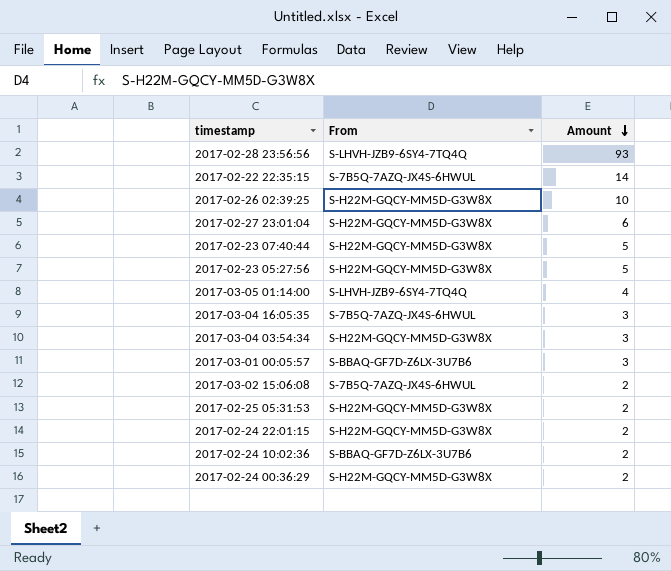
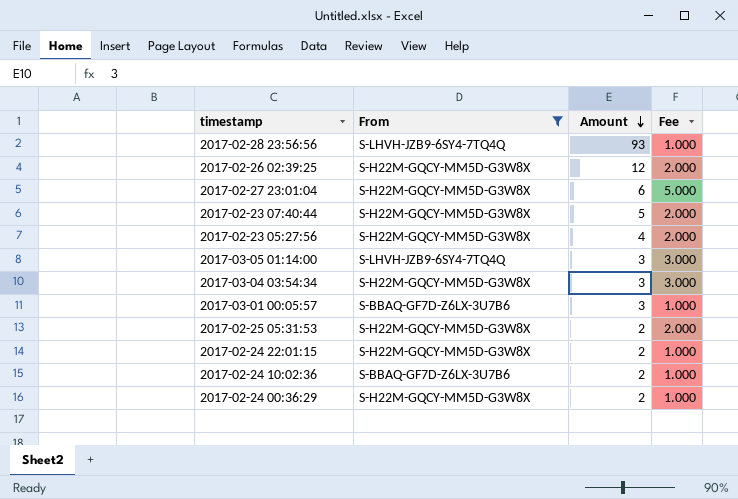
filter: none -> From != S-7B5Q-7AZQ-JX4S-6HWUL
column Fee | position: none -> 4
2017-02-26 02:39:25 | Amount: 10 -> 12
2017-02-23 05:27:56 | Amount: 5 -> 4
2017-03-05 01:14:00 | Amount: 4 -> 3

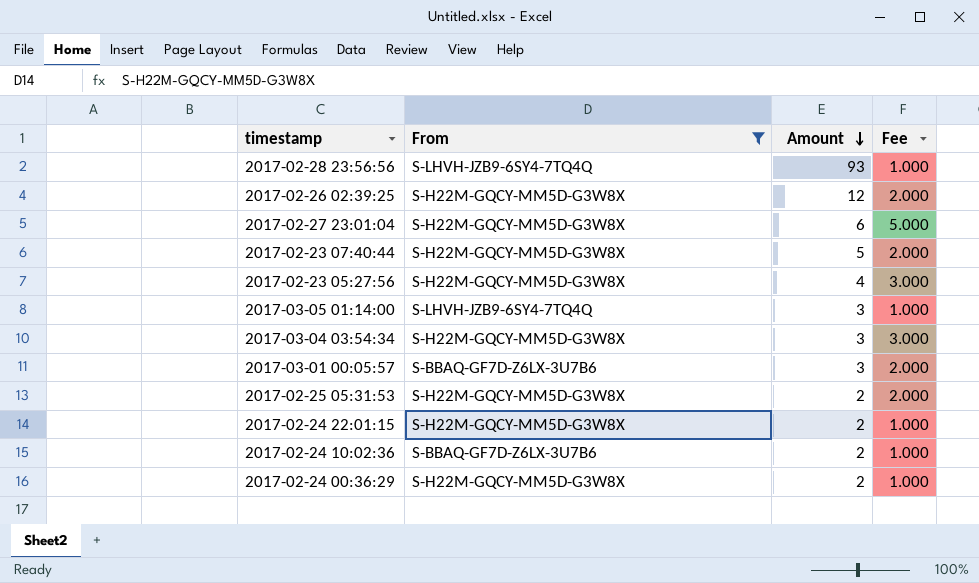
2017-02-23 05:27:56 | Fee: 2.000 -> 3.000
2017-03-05 01:14:00 | Fee: 3.000 -> 1.000
2017-03-01 00:05:57 | Fee: 1.000 -> 2.000

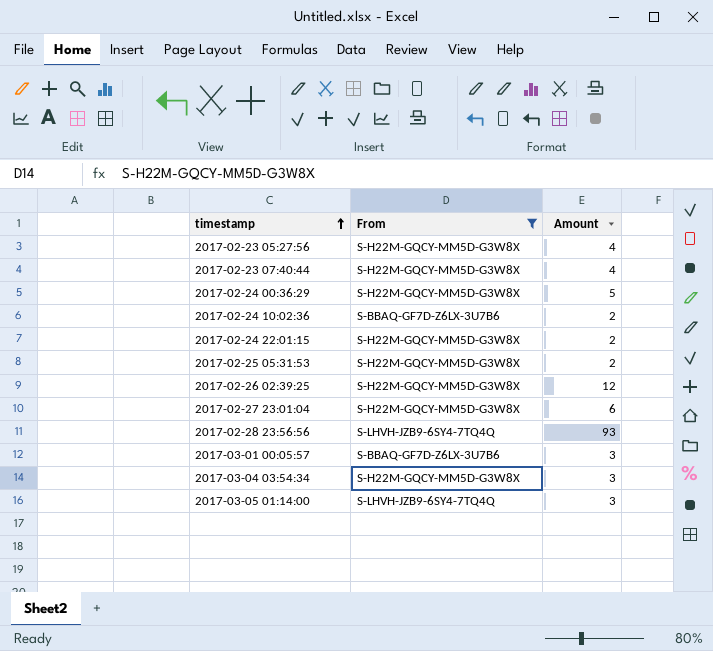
row order: Amount descending -> timestamp ascending
column Fee | position: 4 -> none
2017-02-23 07:40:44 | Amount: 5 -> 4
2017-02-24 00:36:29 | Amount: 2 -> 5

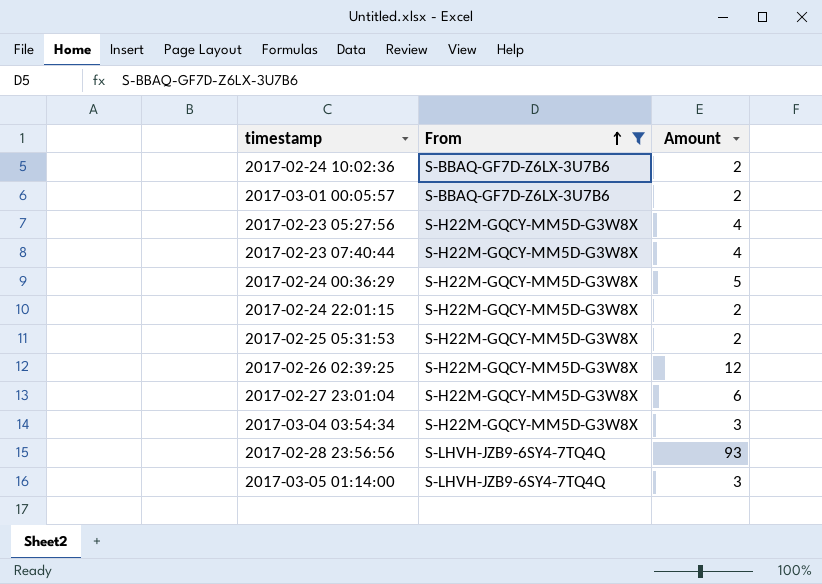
row order: timestamp ascending -> From ascending
2017-03-01 00:05:57 | Amount: 3 -> 2

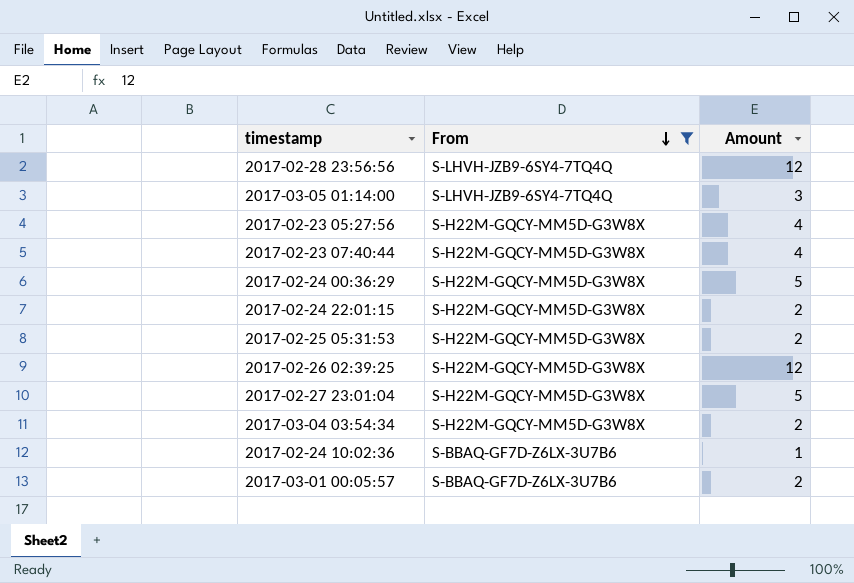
row order: From ascending -> From descending
2017-02-28 23:56:56 | Amount: 93 -> 12
2017-02-27 23:01:04 | Amount: 6 -> 5
2017-03-04 03:54:34 | Amount: 3 -> 2
2017-02-24 10:02:36 | Amount: 2 -> 1

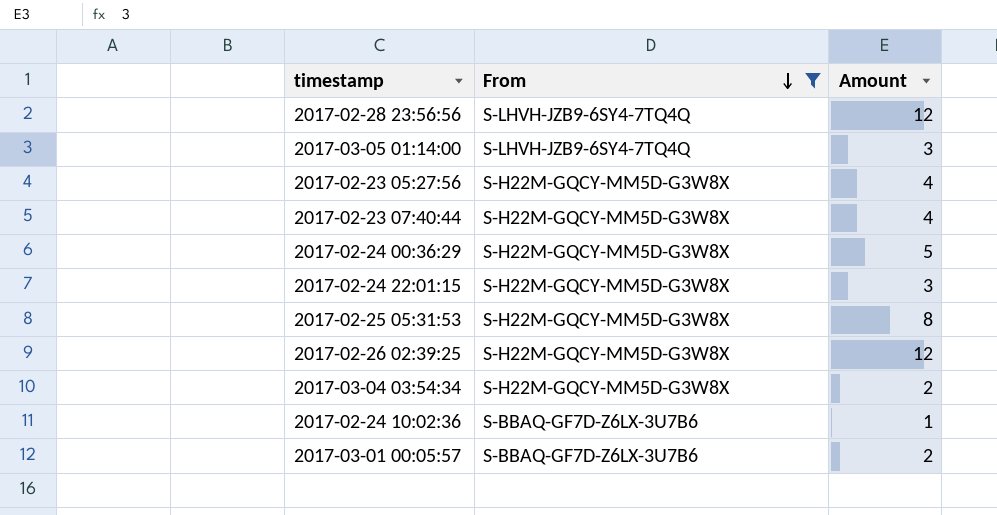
row 2017-02-27 23:01:04: S-H22M-GQCY-MM5D-G3W8X | 5 -> none
2017-02-24 22:01:15 | Amount: 2 -> 3
2017-02-25 05:31:53 | Amount: 2 -> 8

